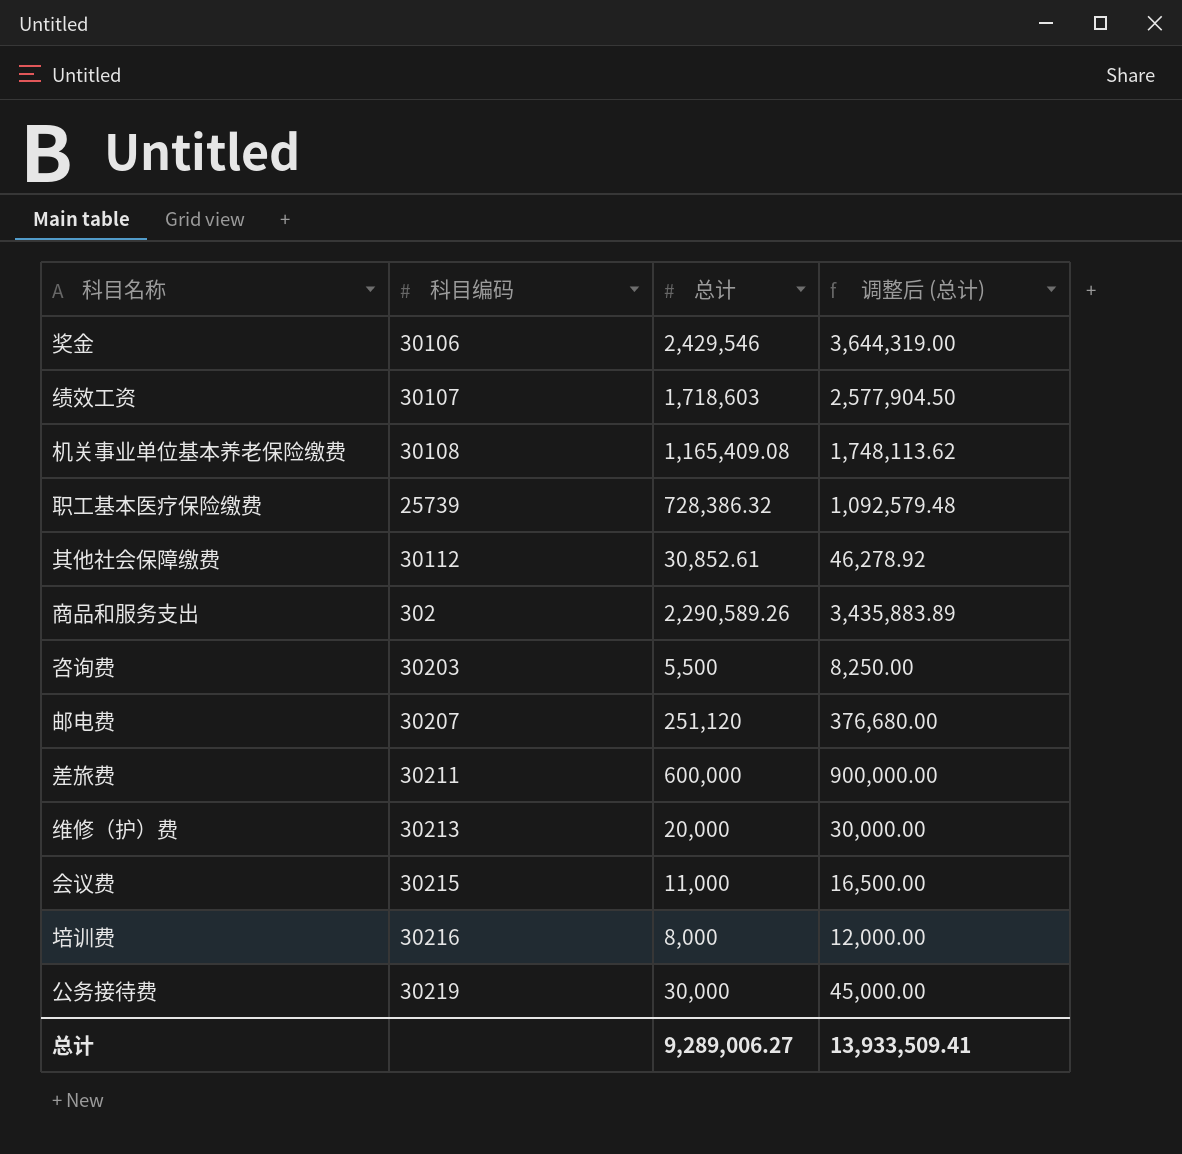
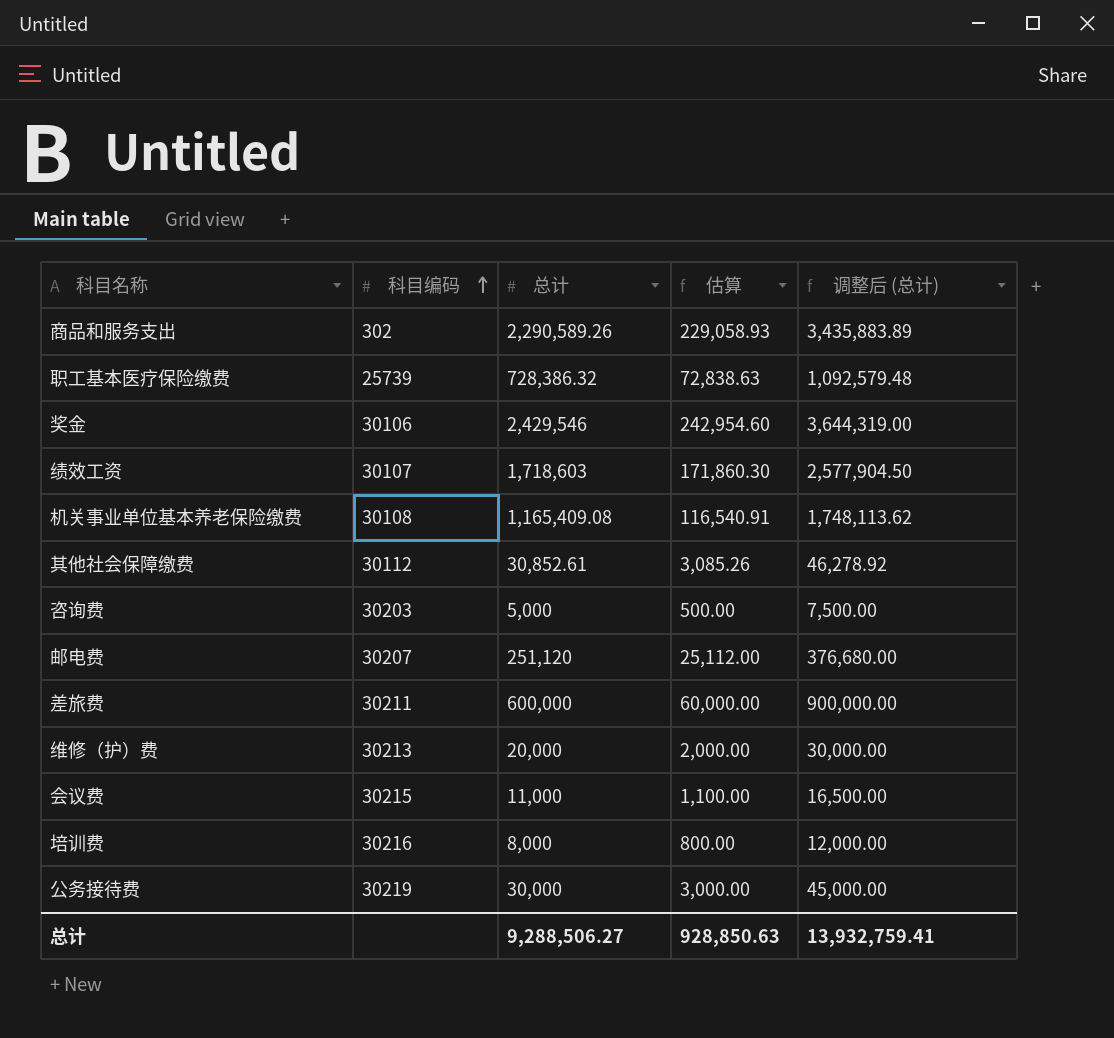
row order: none -> 科目编码 ascending
column 估算 | formula: none -> [总计] * 0.1
咨询费 | 总计: 5,500 -> 5,000
咨询费 | 调整后 (总计): 8,250.00 -> 7,500.00
总计 | 总计: 9,289,006.27 -> 9,288,506.27
总计 | 调整后 (总计): 13,933,509.41 -> 13,932,759.41

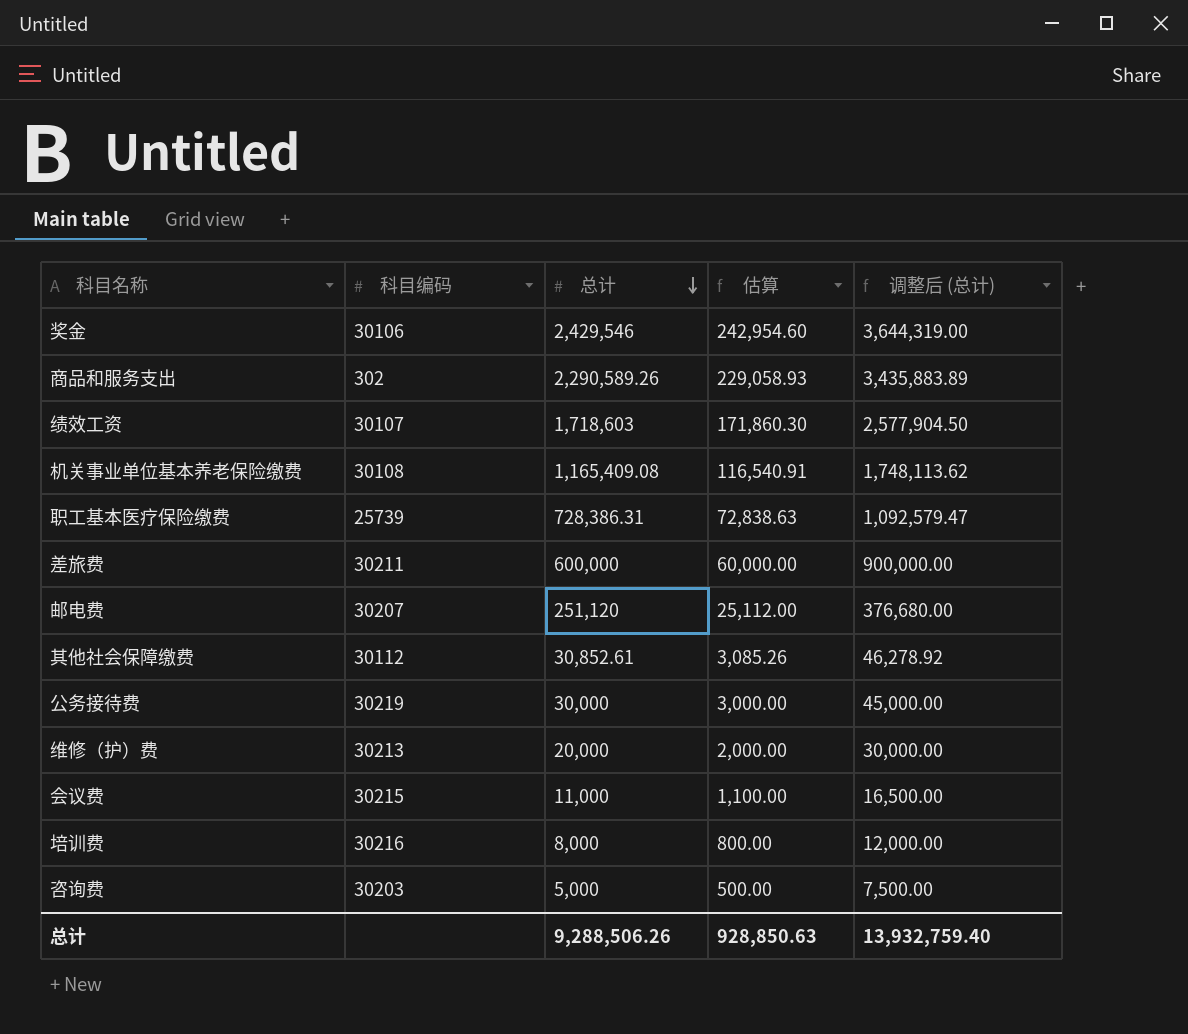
row order: 科目编码 ascending -> 总计 descending
职工基本医疗保险缴费 | 总计: 728,386.32 -> 728,386.31
职工基本医疗保险缴费 | 调整后 (总计): 1,092,579.48 -> 1,092,579.47
总计 | 总计: 9,288,506.27 -> 9,288,506.26
总计 | 调整后 (总计): 13,932,759.41 -> 13,932,759.40

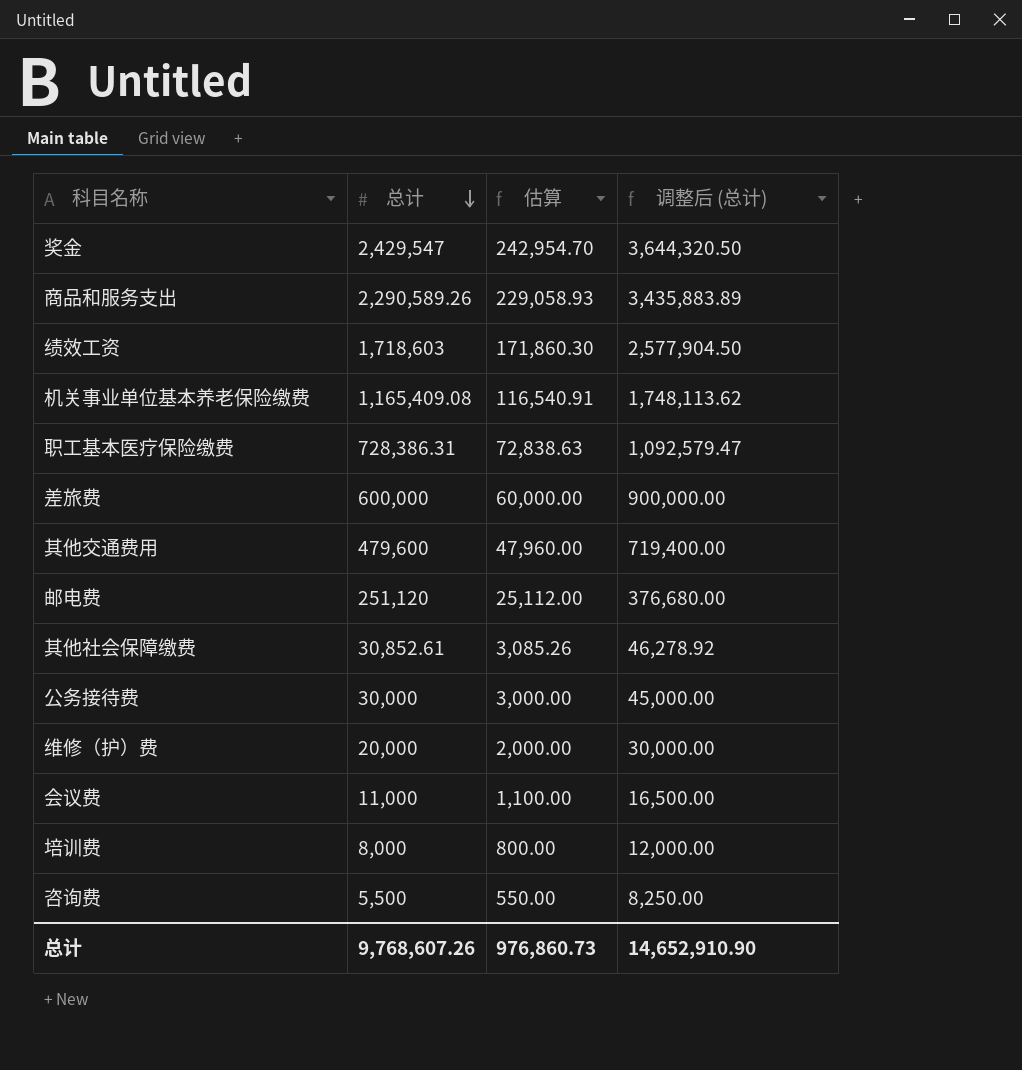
column 科目编码 | position: 2 -> none
奖金 | 总计: 2,429,546 -> 2,429,547
奖金 | 估算: 242,954.60 -> 242,954.70
奖金 | 调整后 (总计): 3,644,319.00 -> 3,644,320.50
row 其他交通费用: none -> 479,600 | 47,960.00 | 719,400.00
咨询费 | 总计: 5,000 -> 5,500
咨询费 | 估算: 500.00 -> 550.00
咨询费 | 调整后 (总计): 7,500.00 -> 8,250.00
总计 | 总计: 9,288,506.26 -> 9,768,607.26
总计 | 估算: 928,850.63 -> 976,860.73
总计 | 调整后 (总计): 13,932,759.40 -> 14,652,910.90

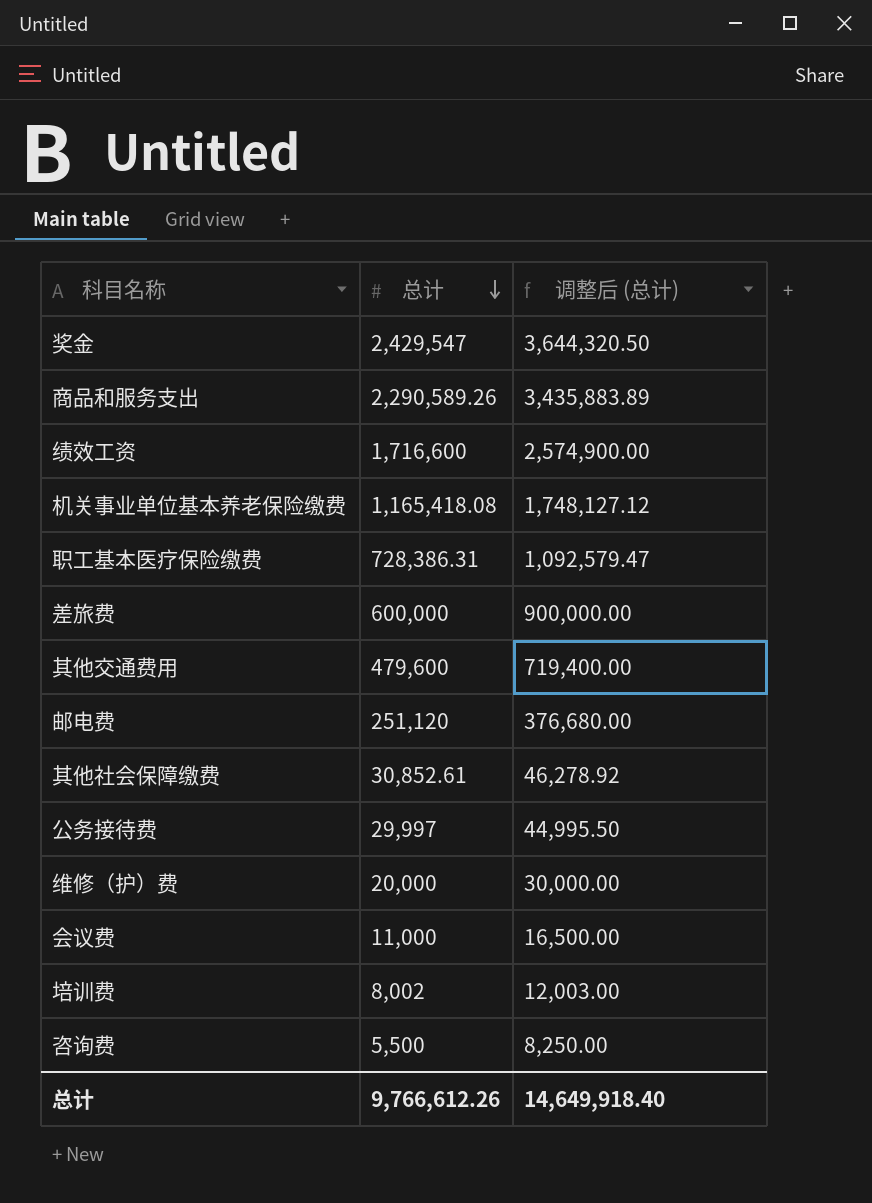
column 估算 | formula: [总计] * 0.1 -> none
绩效工资 | 总计: 1,718,603 -> 1,716,600
绩效工资 | 调整后 (总计): 2,577,904.50 -> 2,574,900.00
机关事业单位基本养老保险缴费 | 总计: 1,165,409.08 -> 1,165,418.08
机关事业单位基本养老保险缴费 | 调整后 (总计): 1,748,113.62 -> 1,748,127.12
公务接待费 | 总计: 30,000 -> 29,997
公务接待费 | 调整后 (总计): 45,000.00 -> 44,995.50
培训费 | 总计: 8,000 -> 8,002
培训费 | 调整后 (总计): 12,000.00 -> 12,003.00
总计 | 总计: 9,768,607.26 -> 9,766,612.26
总计 | 调整后 (总计): 14,652,910.90 -> 14,649,918.40

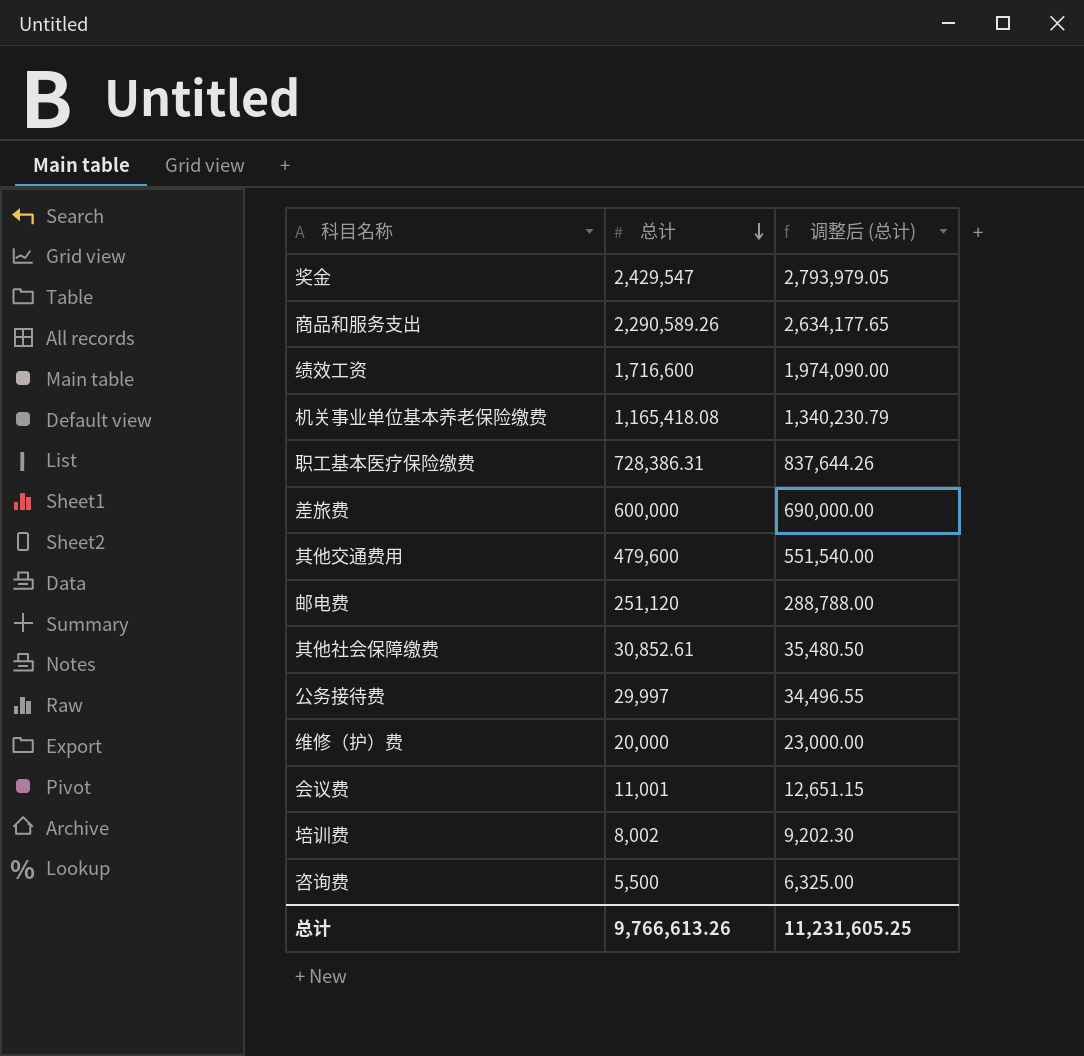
column 调整后 (总计) | formula: [总计] * 1.5 -> [总计] * 1.15
会议费 | 总计: 11,000 -> 11,001
总计 | 总计: 9,766,612.26 -> 9,766,613.26
总计 | 调整后 (总计): 14,649,918.40 -> 11,231,605.25

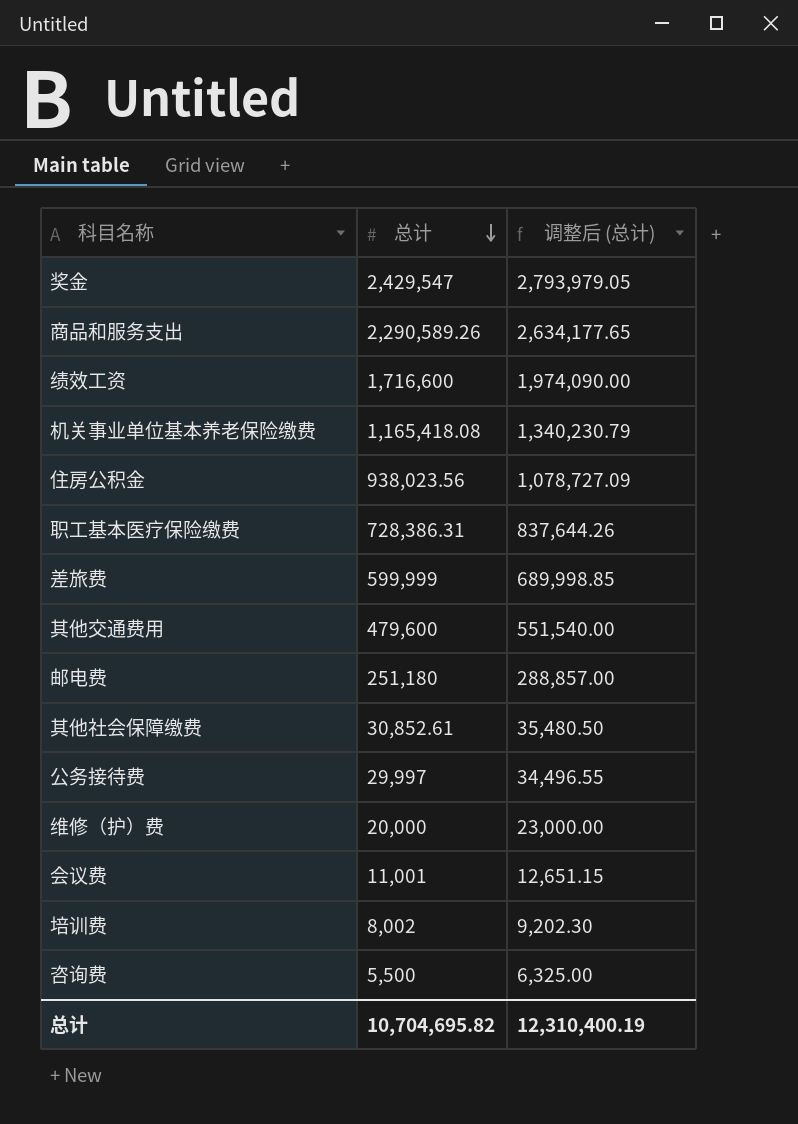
row 住房公积金: none -> 938,023.56 | 1,078,727.09
差旅费 | 总计: 600,000 -> 599,999
差旅费 | 调整后 (总计): 690,000.00 -> 689,998.85
邮电费 | 总计: 251,120 -> 251,180
邮电费 | 调整后 (总计): 288,788.00 -> 288,857.00
总计 | 总计: 9,766,613.26 -> 10,704,695.82
总计 | 调整后 (总计): 11,231,605.25 -> 12,310,400.19

